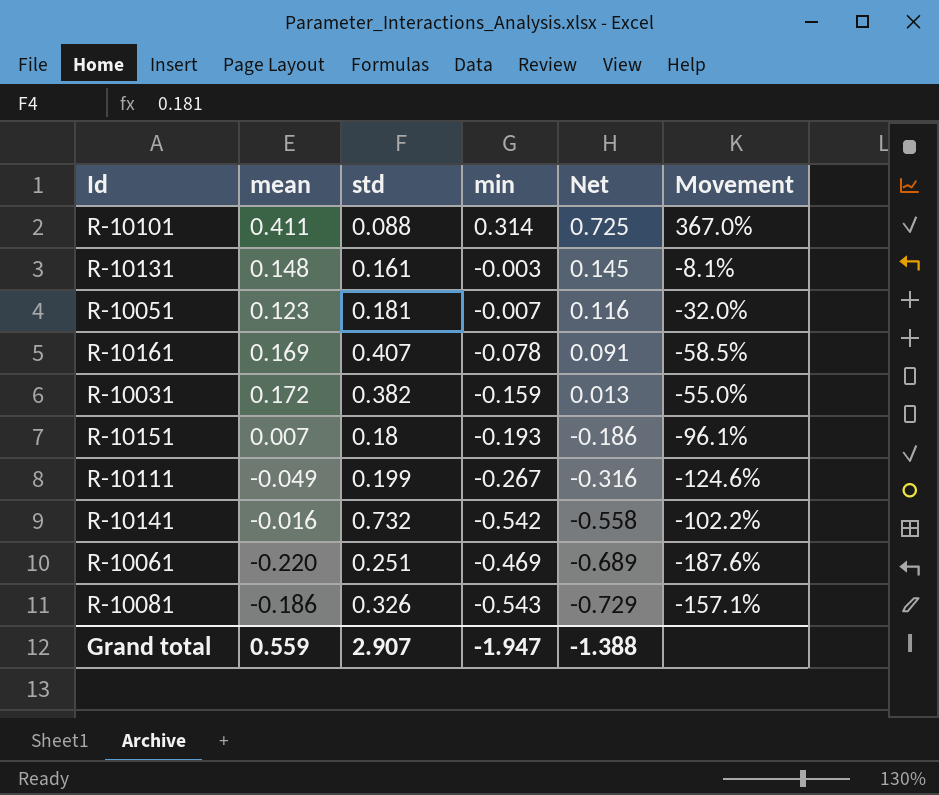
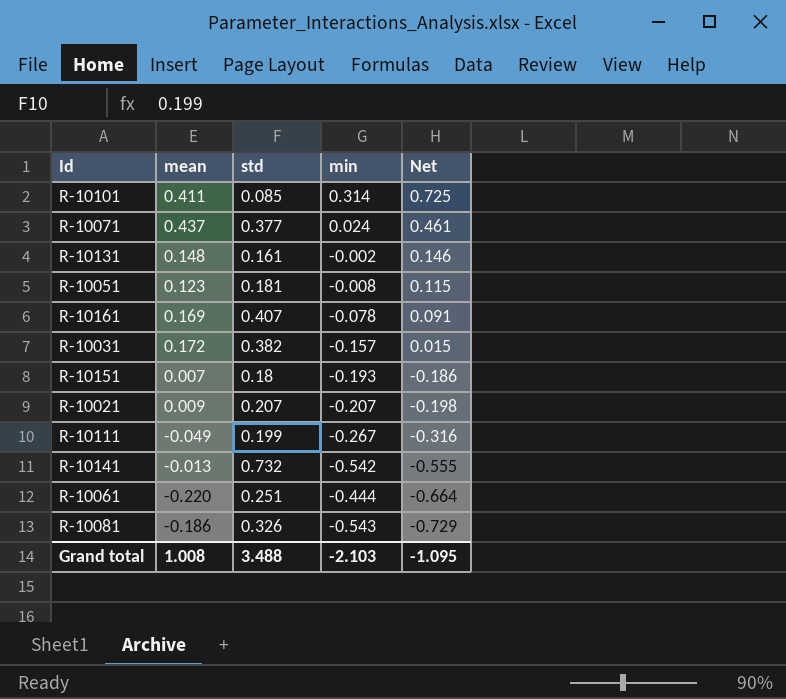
column Movement | formula: ([mean] - [std]) / [std] -> none
R-10101 | std: 0.088 -> 0.085
row R-10071: none -> 0.437 | 0.377 | 0.024 | 0.461
R-10131 | min: -0.003 -> -0.002
R-10131 | Net: 0.145 -> 0.146
R-10051 | min: -0.007 -> -0.008
R-10051 | Net: 0.116 -> 0.115
R-10031 | min: -0.159 -> -0.157
R-10031 | Net: 0.013 -> 0.015
row R-10021: none -> 0.009 | 0.207 | -0.207 | -0.198
R-10141 | mean: -0.016 -> -0.013
R-10141 | Net: -0.558 -> -0.555
R-10061 | min: -0.469 -> -0.444
R-10061 | Net: -0.689 -> -0.664
Grand total | mean: 0.559 -> 1.008
Grand total | std: 2.907 -> 3.488
Grand total | min: -1.947 -> -2.103
Grand total | Net: -1.388 -> -1.095

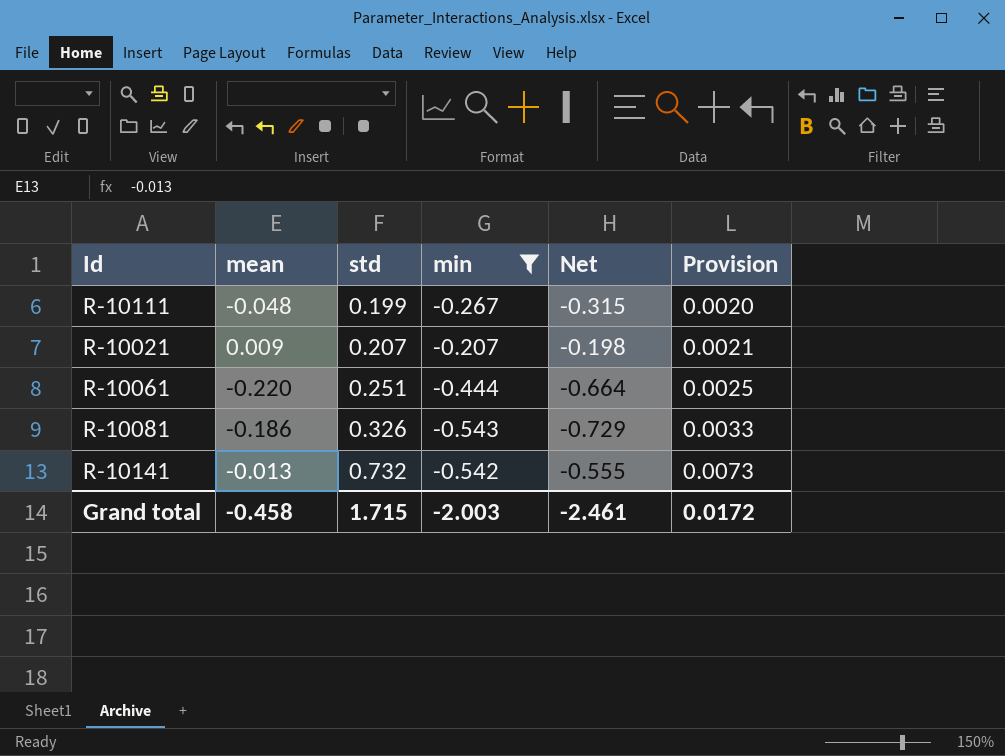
filter: none -> min <= -0.207
row order: Net descending -> std ascending
column Provision | formula: none -> [std] * 0.01
R-10111 | mean: -0.049 -> -0.048
R-10111 | Net: -0.316 -> -0.315
Grand total | mean: 1.008 -> -0.458
Grand total | std: 3.488 -> 1.715
Grand total | min: -2.103 -> -2.003
Grand total | Net: -1.095 -> -2.461

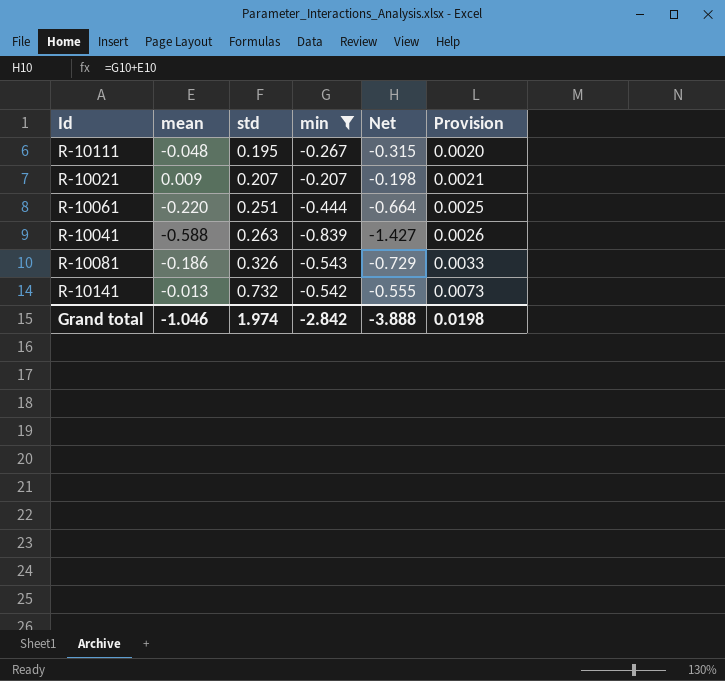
R-10111 | std: 0.199 -> 0.195
row R-10041: none -> -0.588 | 0.263 | -0.839 | -1.427 | 0.0026
Grand total | mean: -0.458 -> -1.046
Grand total | std: 1.715 -> 1.974
Grand total | min: -2.003 -> -2.842
Grand total | Net: -2.461 -> -3.888
Grand total | Provision: 0.0172 -> 0.0198

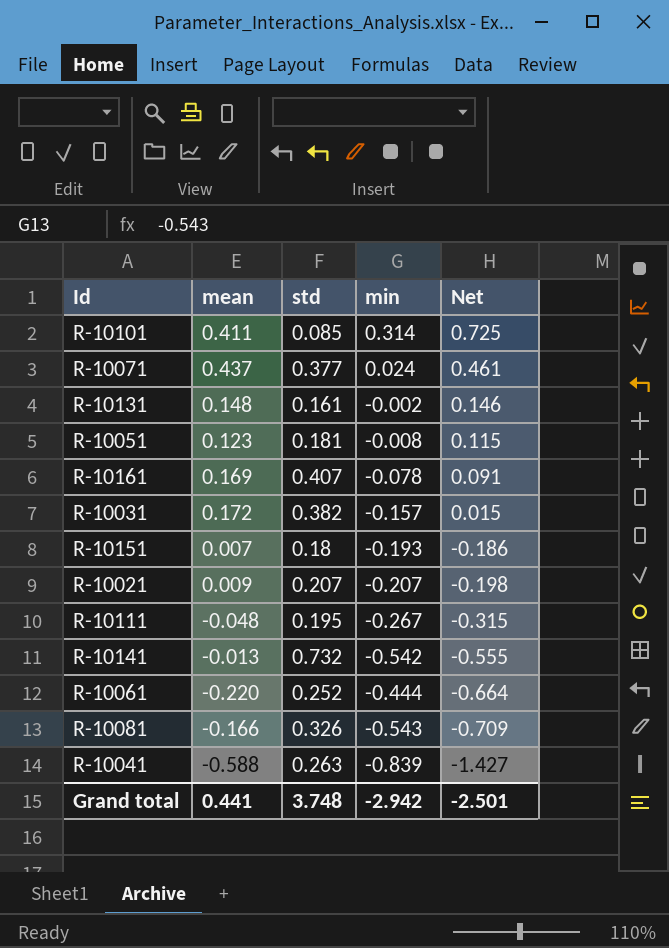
filter: min <= -0.207 -> none
row order: std ascending -> Net descending
column Provision | formula: [std] * 0.01 -> none
R-10061 | std: 0.251 -> 0.252
R-10081 | mean: -0.186 -> -0.166
R-10081 | Net: -0.729 -> -0.709
Grand total | mean: -1.046 -> 0.441
Grand total | std: 1.974 -> 3.748
Grand total | min: -2.842 -> -2.942
Grand total | Net: -3.888 -> -2.501

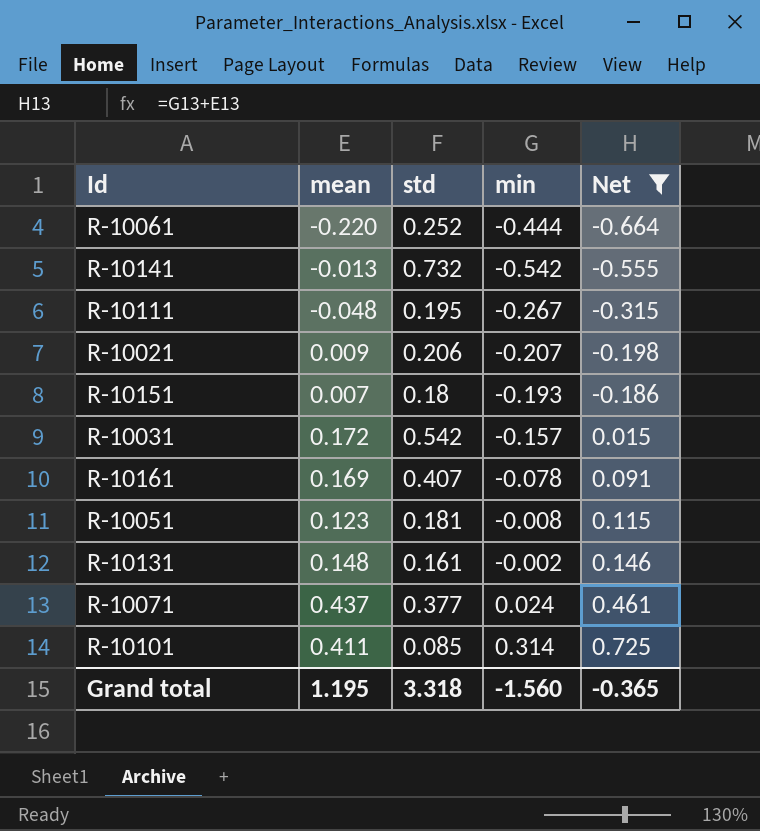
filter: none -> Net >= -0.664
row order: Net descending -> Net ascending
R-10021 | std: 0.207 -> 0.206
R-10031 | std: 0.382 -> 0.542
Grand total | mean: 0.441 -> 1.195
Grand total | std: 3.748 -> 3.318
Grand total | min: -2.942 -> -1.560
Grand total | Net: -2.501 -> -0.365

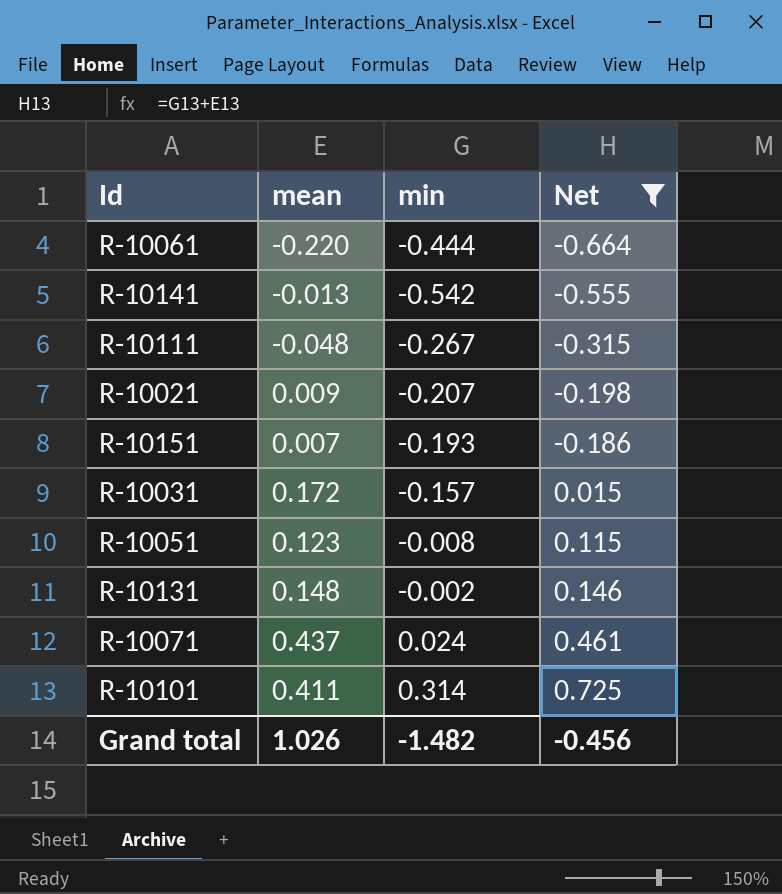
column std | position: 3 -> none
row R-10161: 0.169 | 0.407 | -0.078 | 0.091 -> none
Grand total | mean: 1.195 -> 1.026
Grand total | min: -1.560 -> -1.482
Grand total | Net: -0.365 -> -0.456

